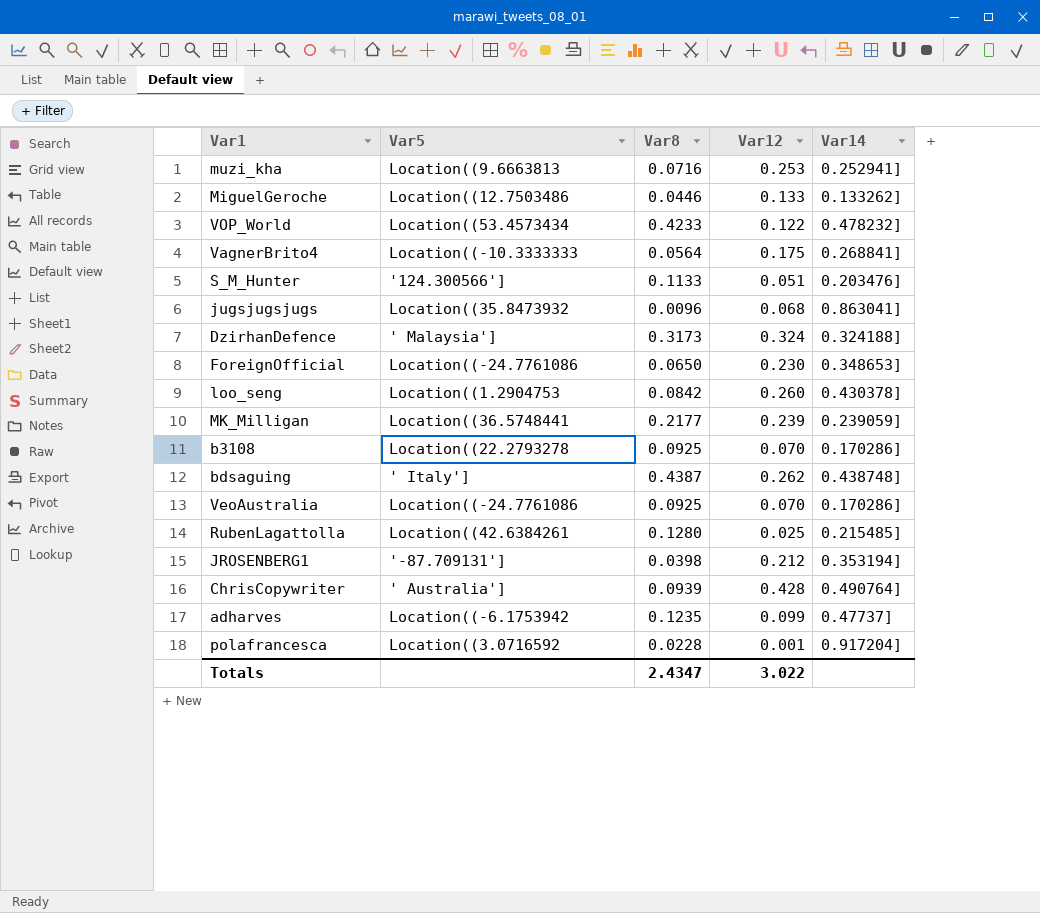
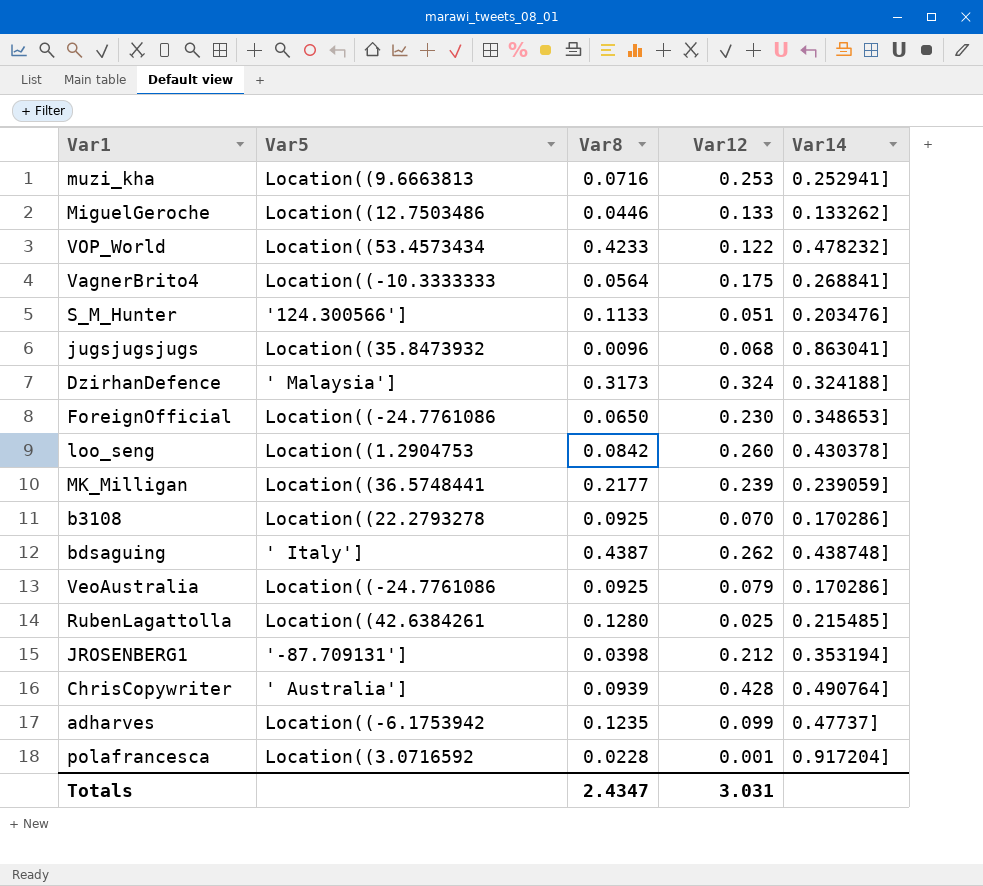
VeoAustralia | Var12: 0.070 -> 0.079
Totals | Var12: 3.022 -> 3.031

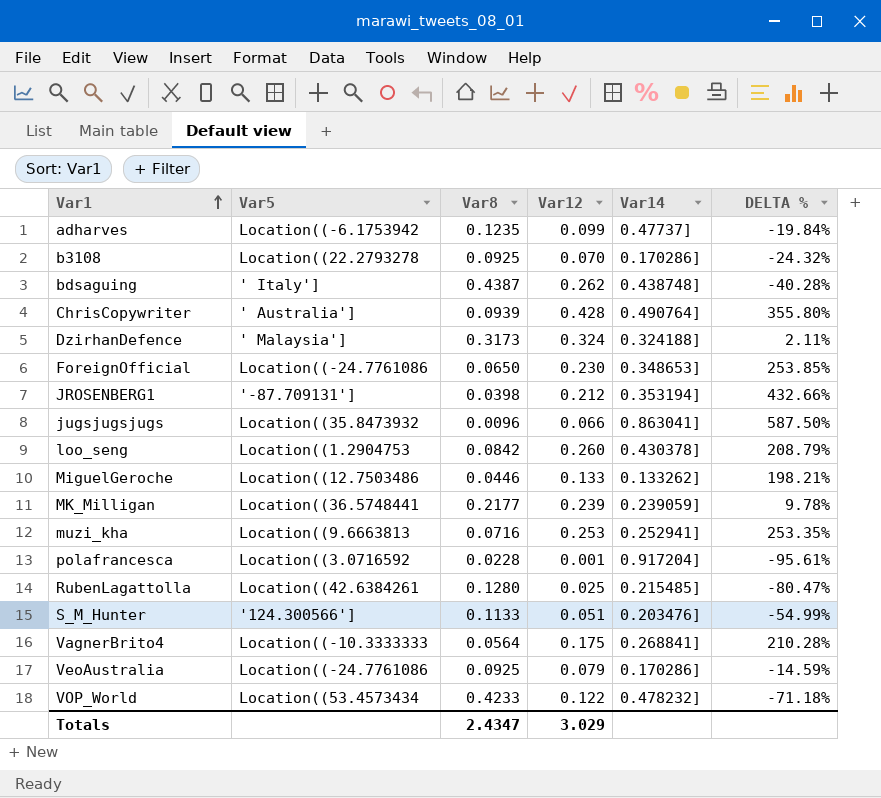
row order: none -> Var1 ascending
column DELTA % | formula: none -> ([Var12] - [Var8]) / [Var8]
jugsjugsjugs | Var12: 0.068 -> 0.066
Totals | Var12: 3.031 -> 3.029

